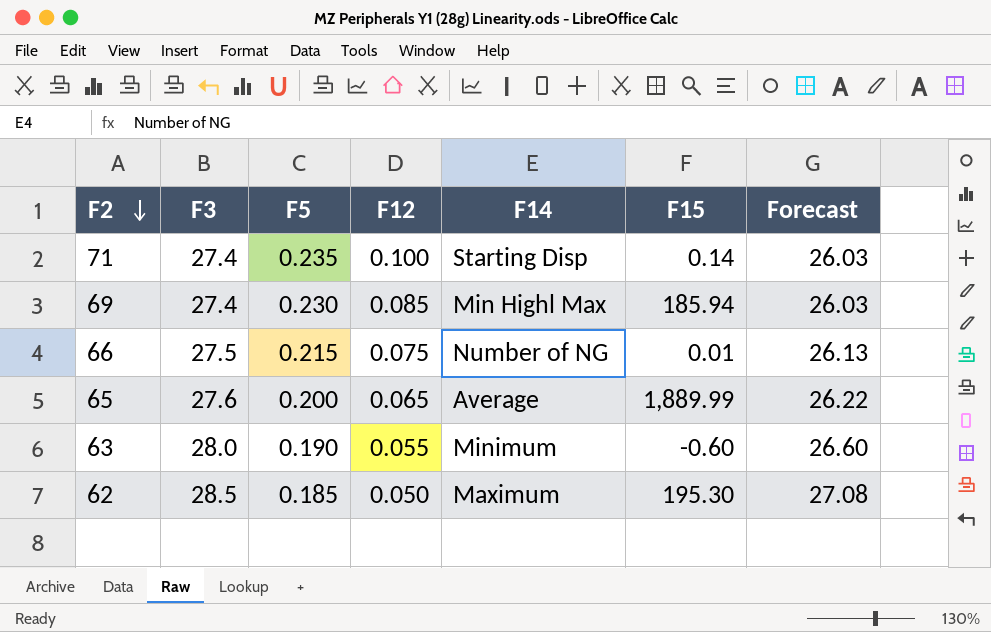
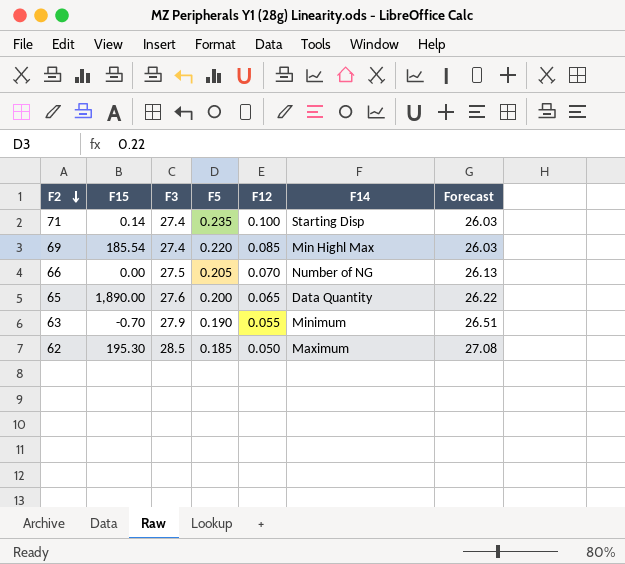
column F15 | position: 6 -> 2
69 | F15: 185.94 -> 185.54
69 | F5: 0.230 -> 0.220
66 | F15: 0.01 -> 0.00
66 | F5: 0.215 -> 0.205
66 | F12: 0.075 -> 0.070
65 | F15: 1,889.99 -> 1,890.00
65 | F14: Average -> Data Quantity
63 | F15: -0.60 -> -0.70
63 | F3: 28.0 -> 27.9
63 | Forecast: 26.60 -> 26.51

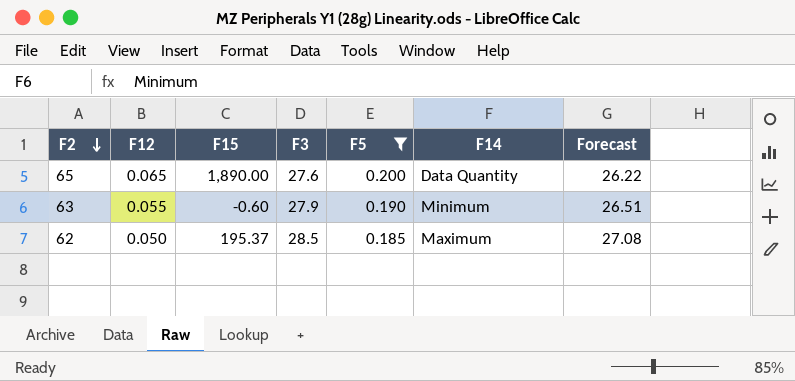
filter: none -> F5 <= 0.200
column F12 | position: 5 -> 2
63 | F15: -0.70 -> -0.60
62 | F15: 195.30 -> 195.37

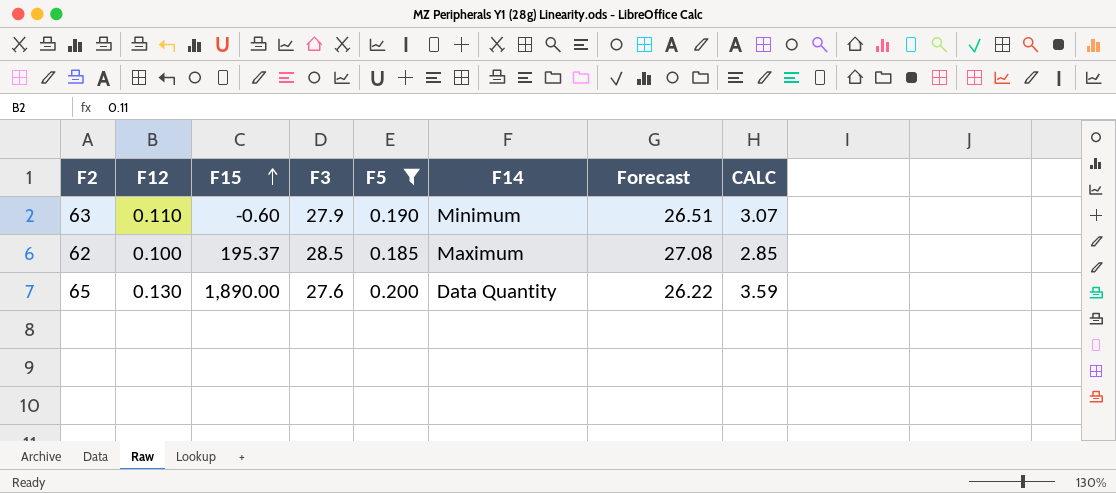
row order: F2 descending -> F15 ascending
column CALC | formula: none -> [F12] * [F3]
63 | F12: 0.055 -> 0.110
62 | F12: 0.050 -> 0.100
65 | F12: 0.065 -> 0.130

